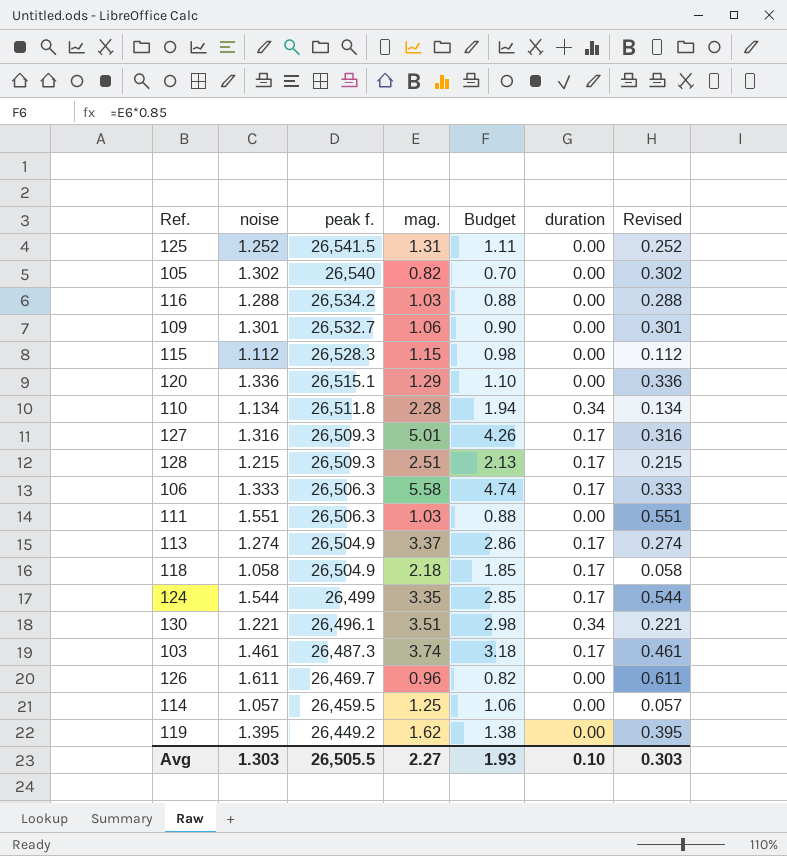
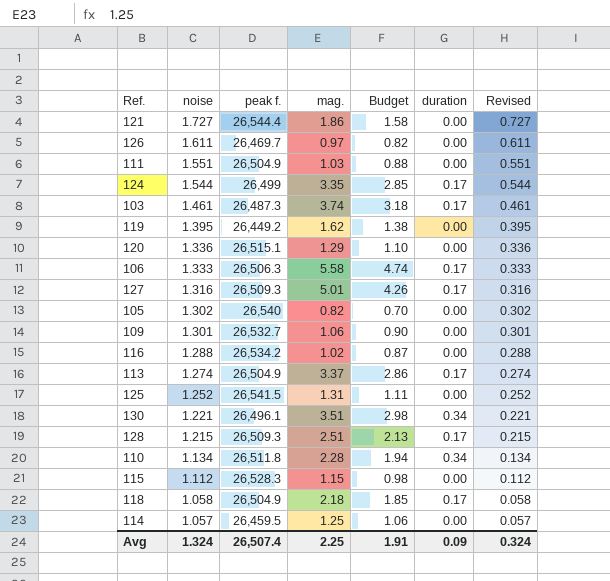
row order: peak f. descending -> noise descending
row 121: none -> 1.727 | 26,544.4 | 1.86 | 1.58 | 0.00 | 0.727
126 | mag.: 0.96 -> 0.97
111 | peak f.: 26,506.3 -> 26,504.9
116 | mag.: 1.03 -> 1.02
116 | Budget: 0.88 -> 0.87
Avg | noise: 1.303 -> 1.324
Avg | peak f.: 26,505.5 -> 26,507.4
Avg | mag.: 2.27 -> 2.25
Avg | Budget: 1.93 -> 1.91
Avg | duration: 0.10 -> 0.09
Avg | Revised: 0.303 -> 0.324

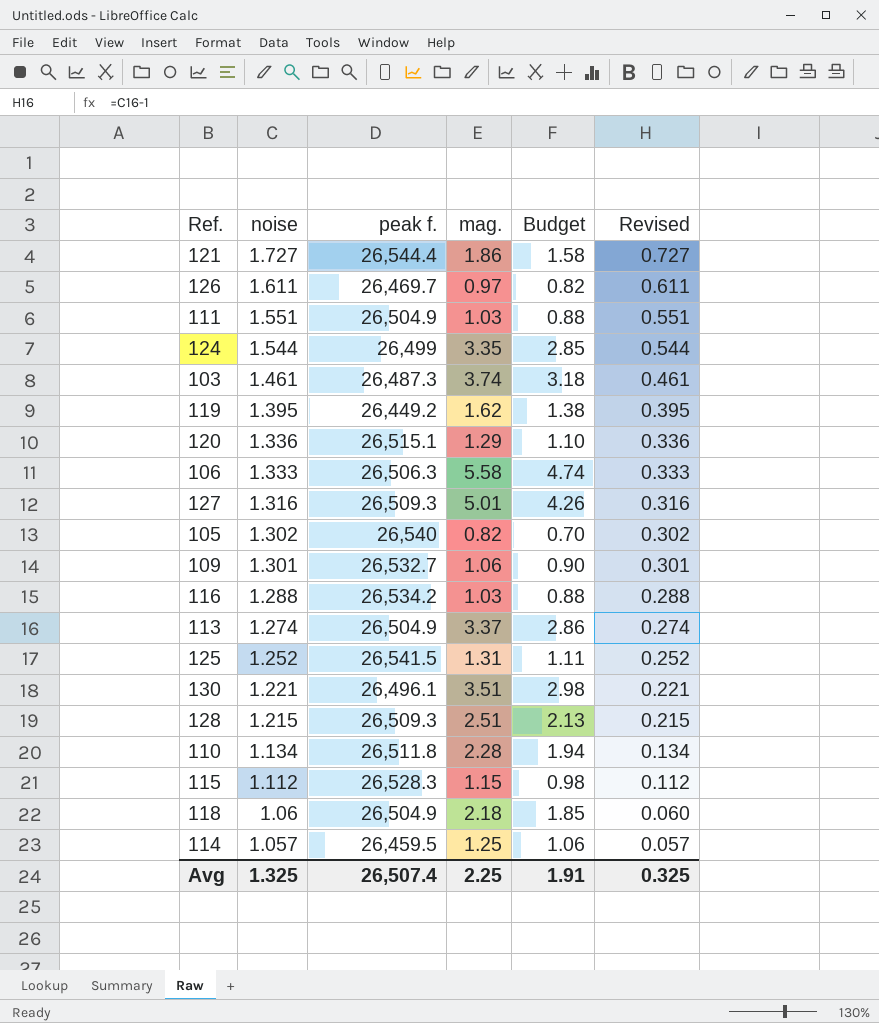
column duration | position: 6 -> none
116 | mag.: 1.02 -> 1.03
116 | Budget: 0.87 -> 0.88
118 | noise: 1.058 -> 1.06
118 | Revised: 0.058 -> 0.060
Avg | noise: 1.324 -> 1.325
Avg | Revised: 0.324 -> 0.325

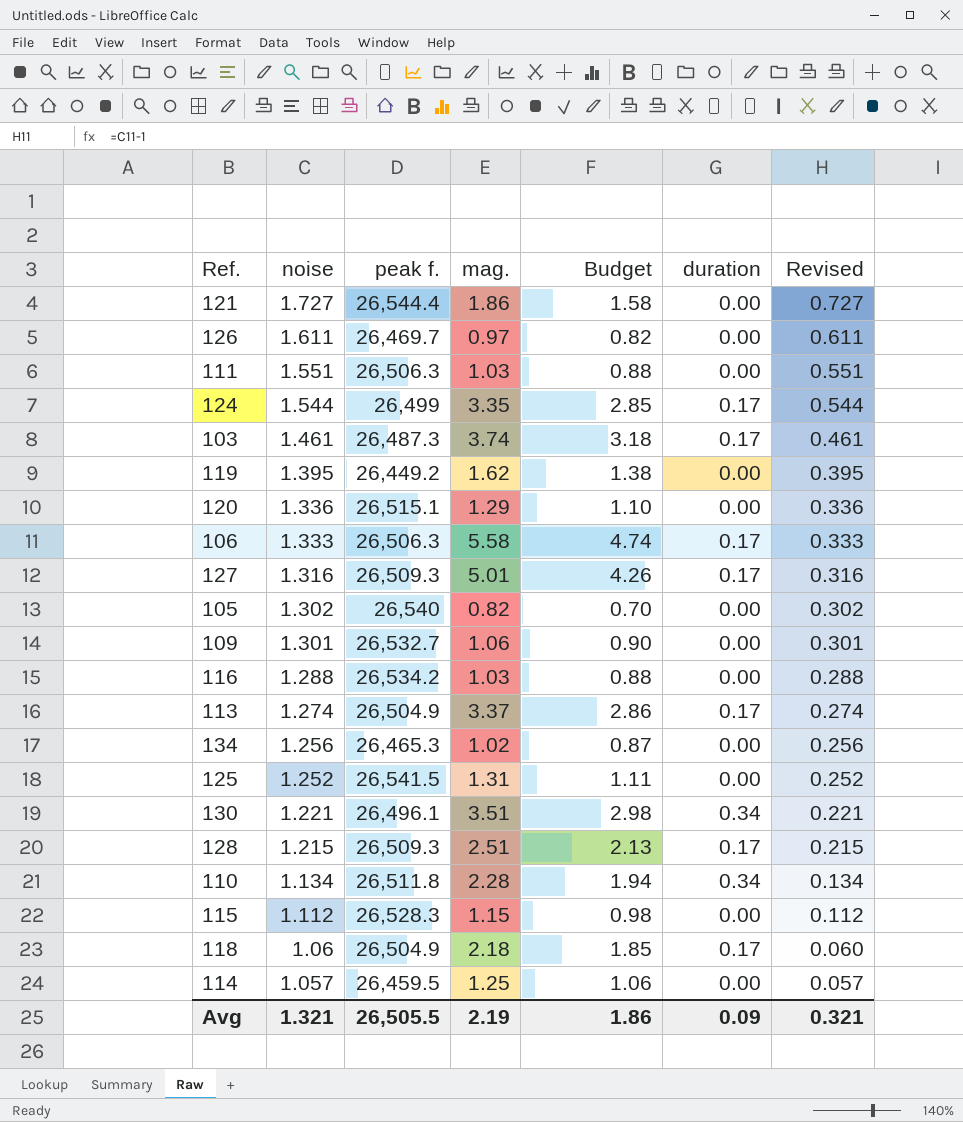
column duration | position: none -> 6
111 | peak f.: 26,504.9 -> 26,506.3
row 134: none -> 1.256 | 26,465.3 | 1.02 | 0.87 | 0.00 | 0.256
Avg | noise: 1.325 -> 1.321
Avg | peak f.: 26,507.4 -> 26,505.5
Avg | mag.: 2.25 -> 2.19
Avg | Budget: 1.91 -> 1.86
Avg | Revised: 0.325 -> 0.321

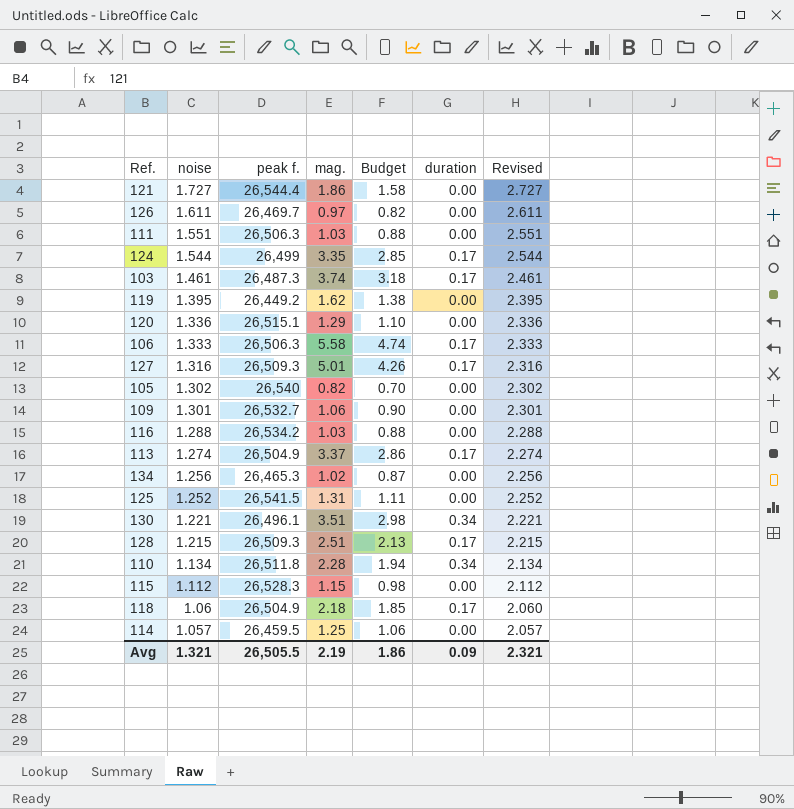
column Revised | formula: [noise] - 1 -> [noise] + 1
Avg | Revised: 0.321 -> 2.321

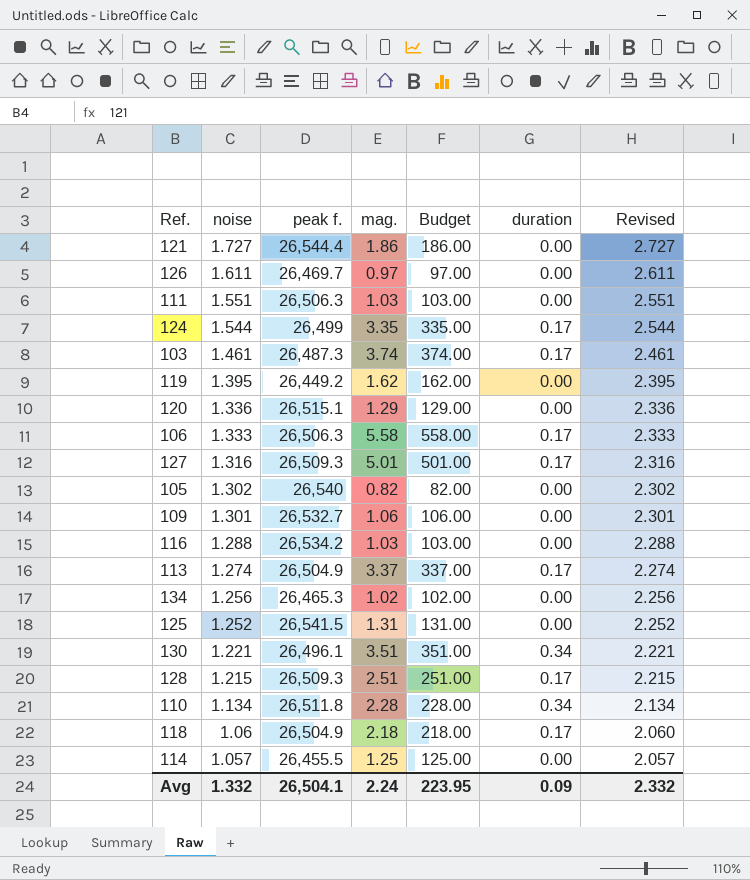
column Budget | formula: [mag.] * 0.85 -> [mag.] * 100
row 115: 1.112 | 26,528.3 | 1.15 | 0.98 | 0.00 | 2.112 -> none
114 | peak f.: 26,459.5 -> 26,455.5
Avg | noise: 1.321 -> 1.332
Avg | peak f.: 26,505.5 -> 26,504.1
Avg | mag.: 2.19 -> 2.24
Avg | Budget: 1.86 -> 223.95
Avg | Revised: 2.321 -> 2.332

